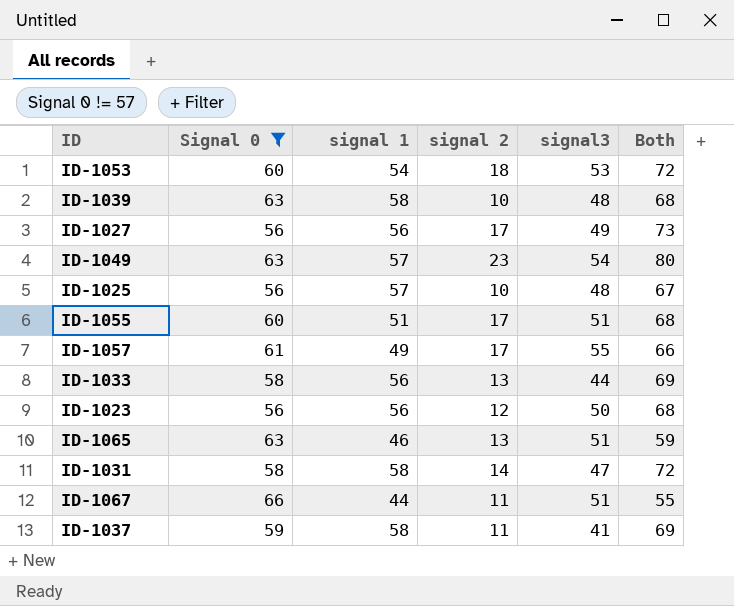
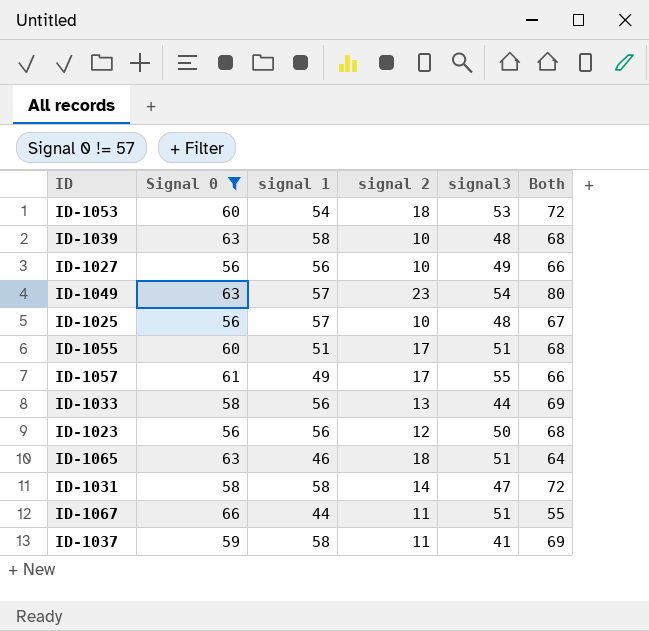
ID-1027 | signal 2: 17 -> 10
ID-1027 | Both: 73 -> 66
ID-1065 | signal 2: 13 -> 18
ID-1065 | Both: 59 -> 64

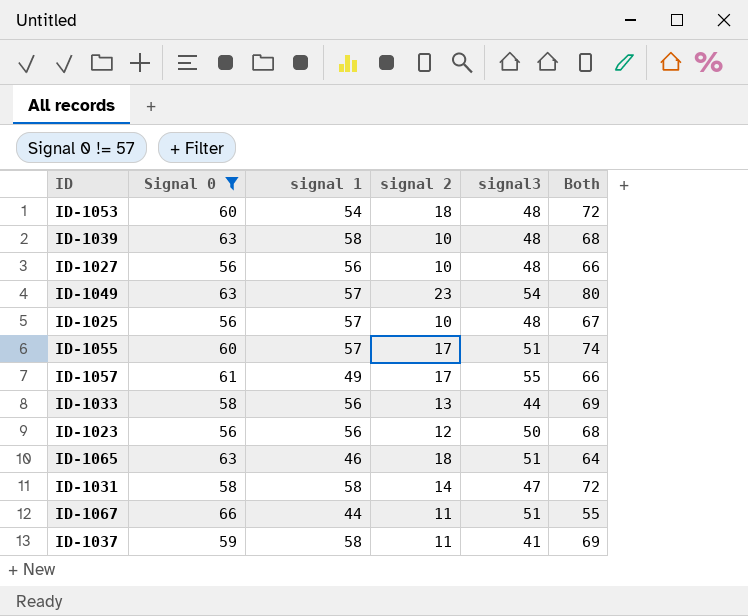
ID-1053 | signal3: 53 -> 48
ID-1027 | signal3: 49 -> 48
ID-1055 | signal 1: 51 -> 57
ID-1055 | Both: 68 -> 74

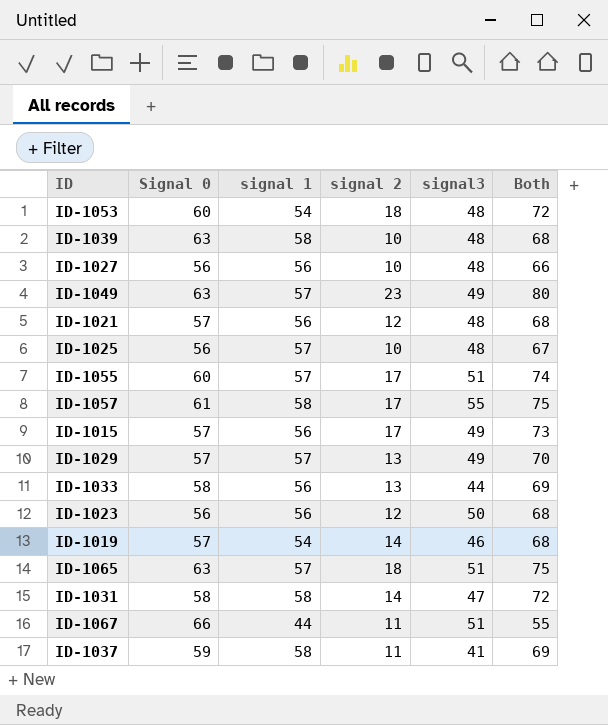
filter: Signal 0 != 57 -> none
ID-1049 | signal3: 54 -> 49
ID-1057 | signal 1: 49 -> 58
ID-1057 | Both: 66 -> 75
ID-1065 | signal 1: 46 -> 57
ID-1065 | Both: 64 -> 75

